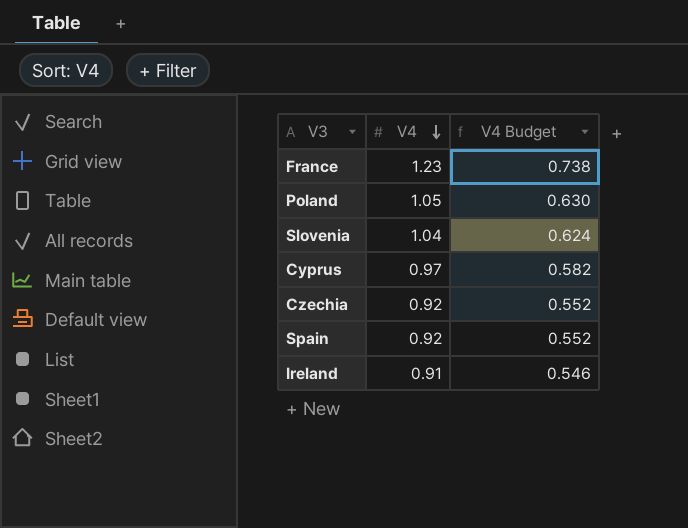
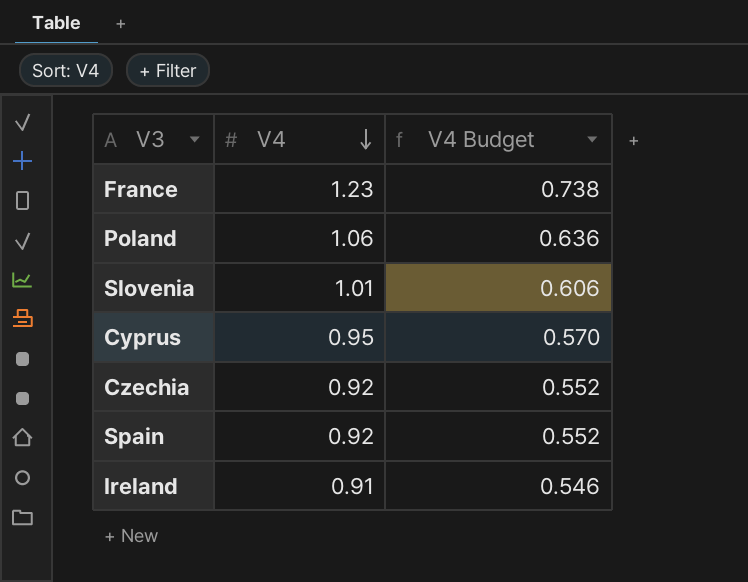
Poland | V4: 1.05 -> 1.06
Poland | V4 Budget: 0.630 -> 0.636
Slovenia | V4: 1.04 -> 1.01
Slovenia | V4 Budget: 0.624 -> 0.606
Cyprus | V4: 0.97 -> 0.95
Cyprus | V4 Budget: 0.582 -> 0.570

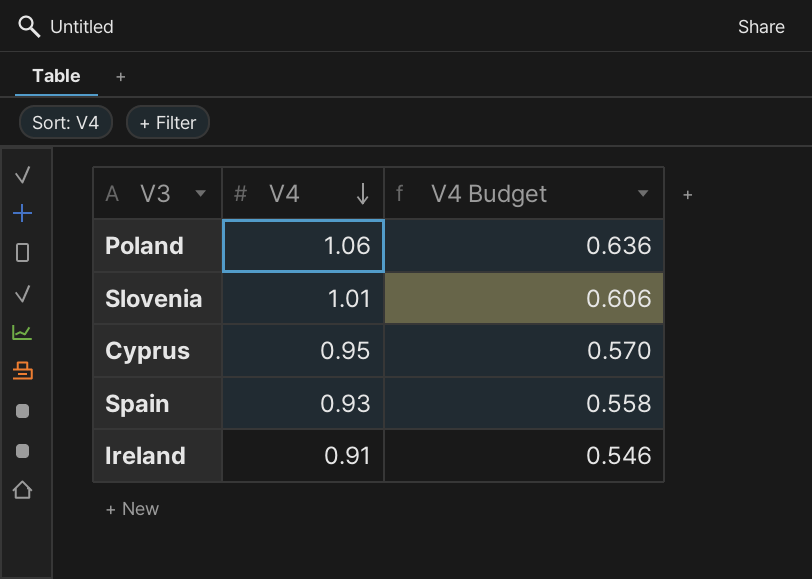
row France: 1.23 | 0.738 -> none
row Czechia: 0.92 | 0.552 -> none
Spain | V4: 0.92 -> 0.93
Spain | V4 Budget: 0.552 -> 0.558

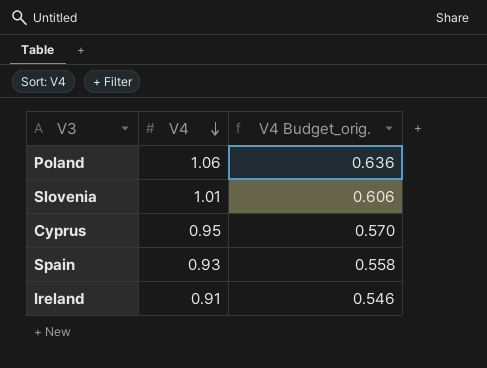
column name: V4 Budget -> V4 Budget_orig.

